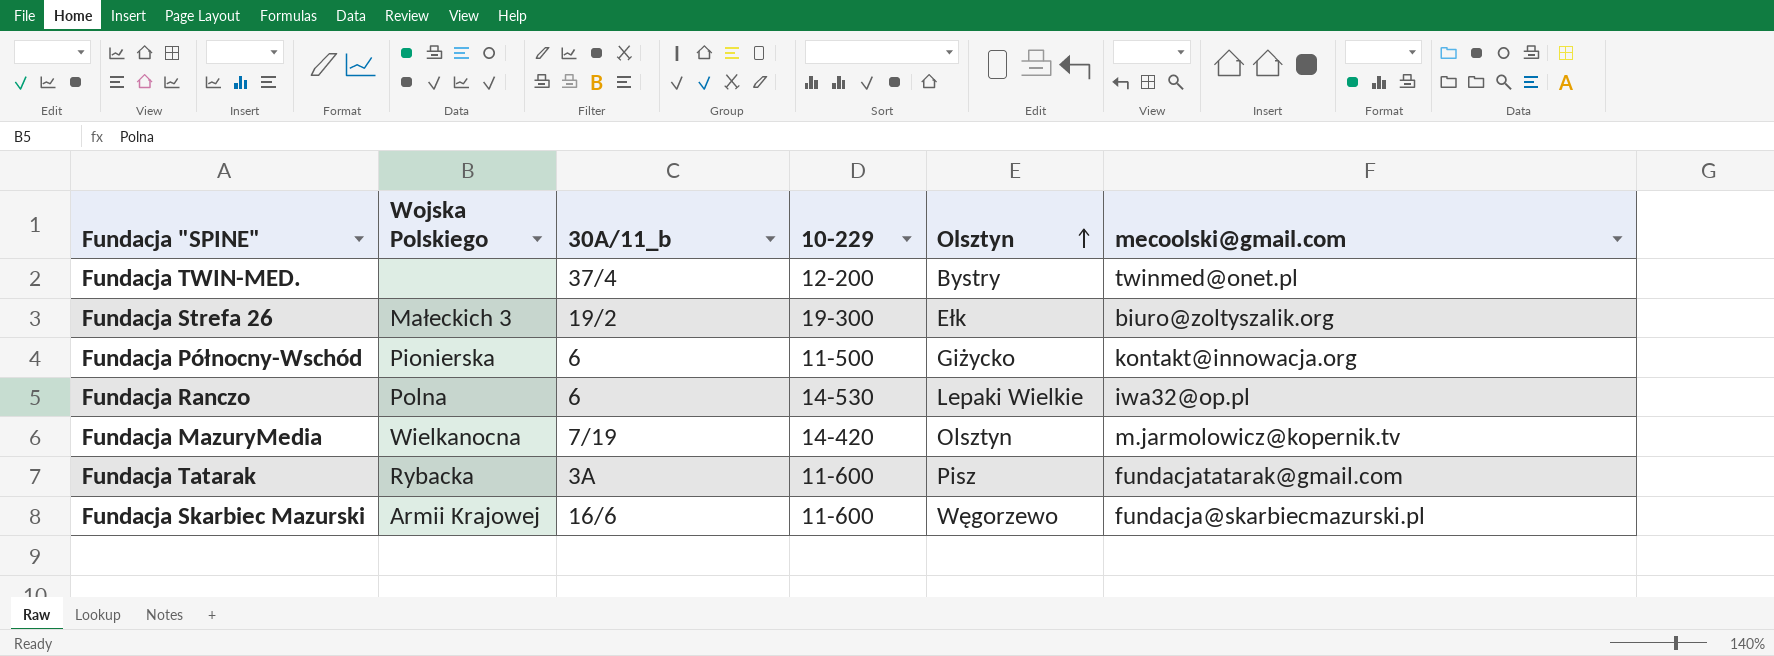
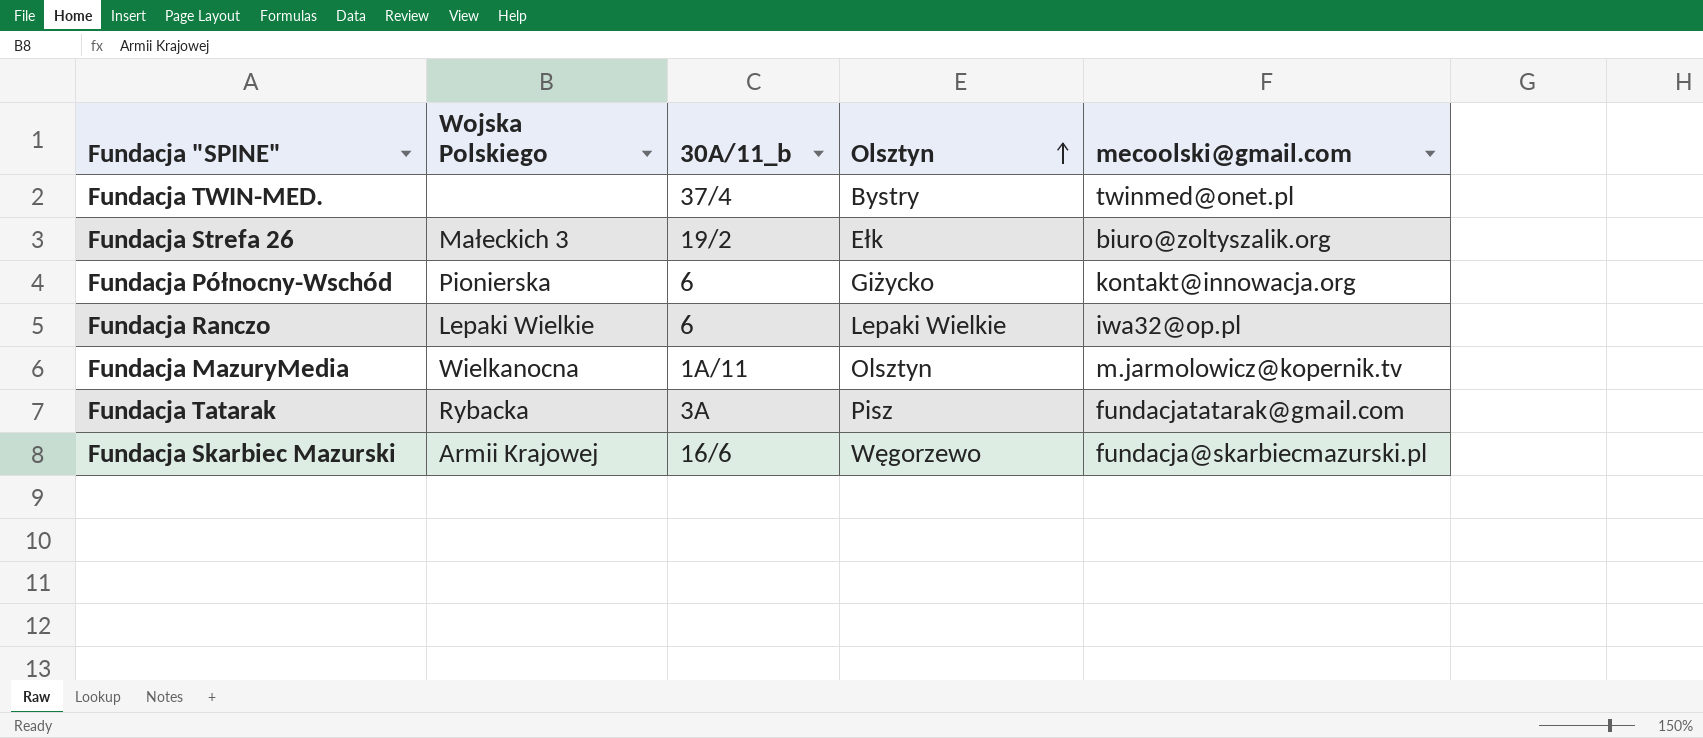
column 10-229 | position: 4 -> none
Fundacja Ranczo | Wojska Polskiego: Polna -> Lepaki Wielkie
Fundacja MazuryMedia | 30A/11_b: 7/19 -> 1A/11

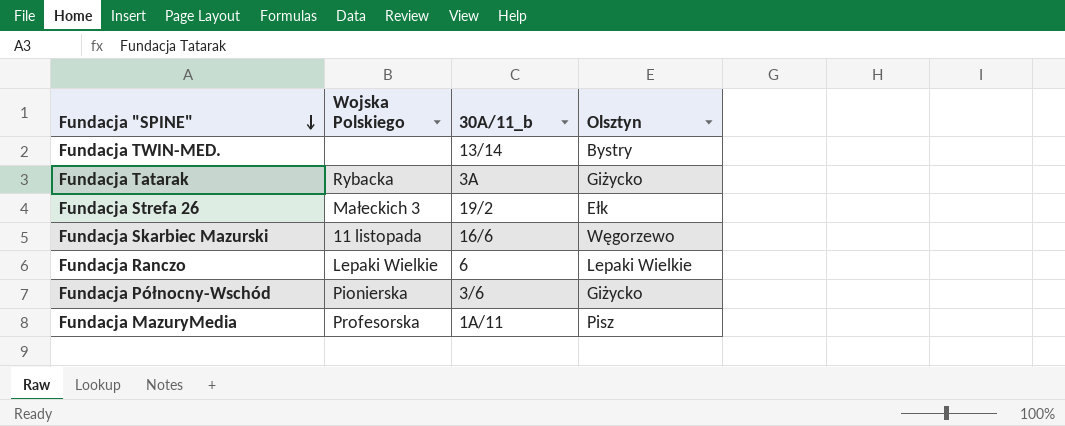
row order: Olsztyn ascending -> Fundacja "SPINE" descending
column mecoolski@gmail.com | position: 5 -> none
Fundacja TWIN-MED. | 30A/11_b: 37/4 -> 13/14
Fundacja Tatarak | Olsztyn: Pisz -> Giżycko
Fundacja Skarbiec Mazurski | Wojska Polskiego: Armii Krajowej -> 11 listopada
Fundacja Północny-Wschód | 30A/11_b: 6 -> 3/6
Fundacja MazuryMedia | Wojska Polskiego: Wielkanocna -> Profesorska
Fundacja MazuryMedia | Olsztyn: Olsztyn -> Pisz

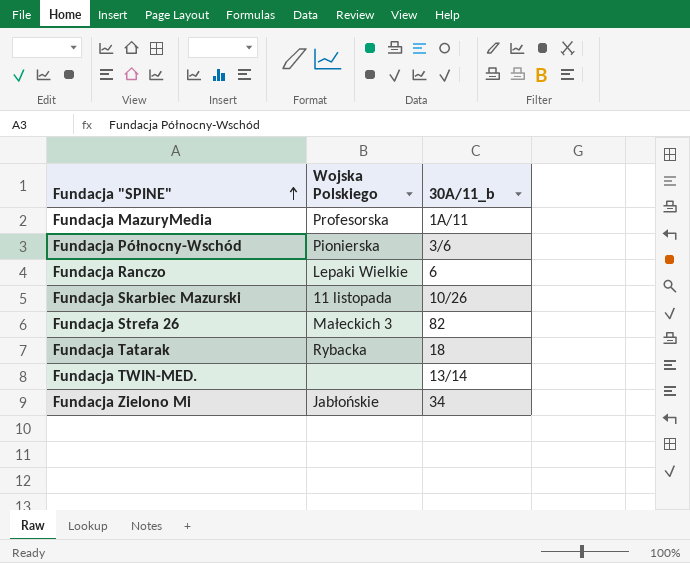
row order: Fundacja "SPINE" descending -> Fundacja "SPINE" ascending
column Olsztyn | position: 4 -> none
Fundacja Skarbiec Mazurski | 30A/11_b: 16/6 -> 10/26
Fundacja Strefa 26 | 30A/11_b: 19/2 -> 82
Fundacja Tatarak | 30A/11_b: 3A -> 18
row Fundacja Zielono Mi: none -> Jabłońskie | 34

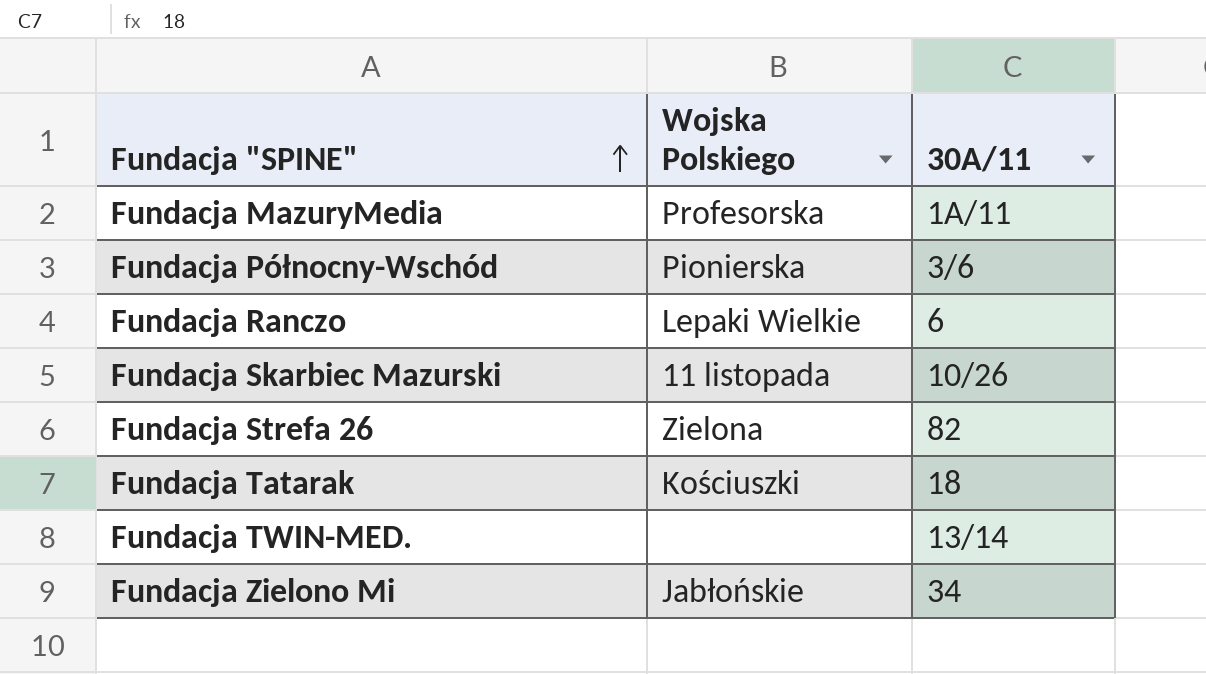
column name: 30A/11_b -> 30A/11
Fundacja Strefa 26 | Wojska Polskiego: Małeckich 3 -> Zielona
Fundacja Tatarak | Wojska Polskiego: Rybacka -> Kościuszki

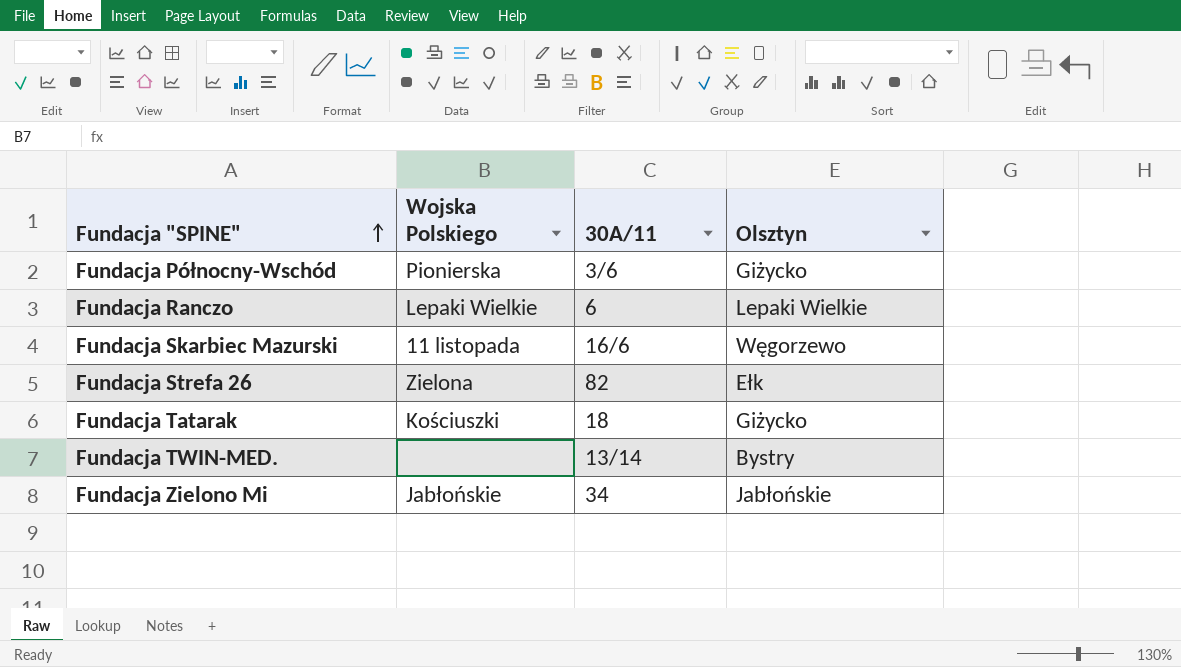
column Olsztyn | position: none -> 4
row Fundacja MazuryMedia: Profesorska | 1A/11 -> none
Fundacja Skarbiec Mazurski | 30A/11: 10/26 -> 16/6

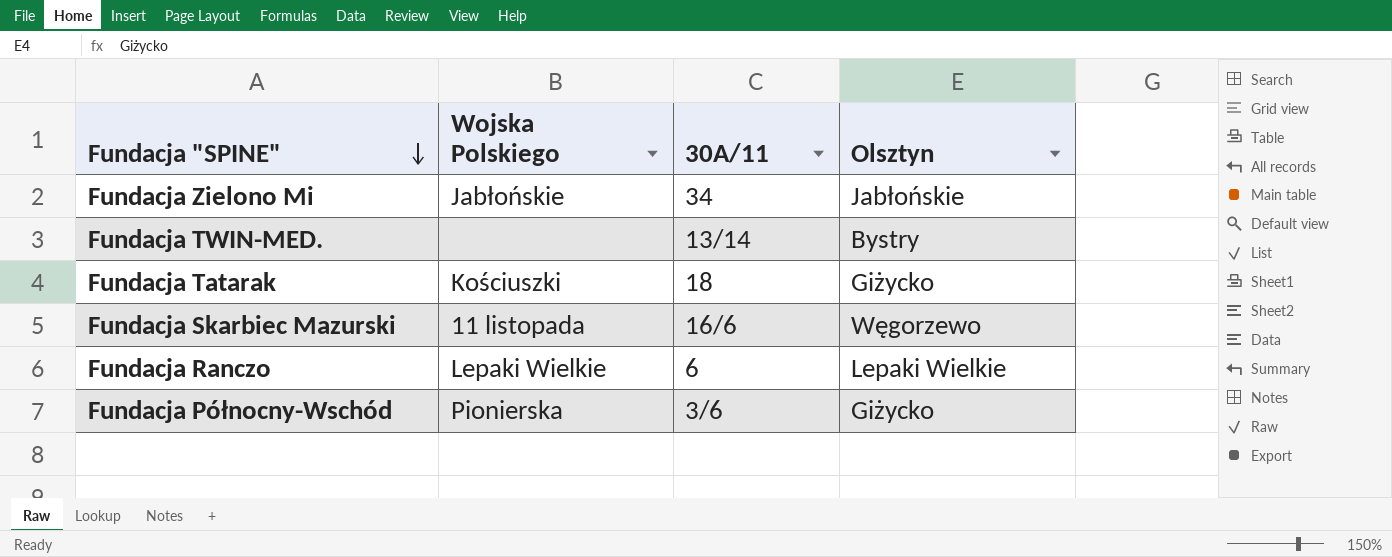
row order: Fundacja "SPINE" ascending -> Fundacja "SPINE" descending
row Fundacja Strefa 26: Zielona | 82 | Ełk -> none

